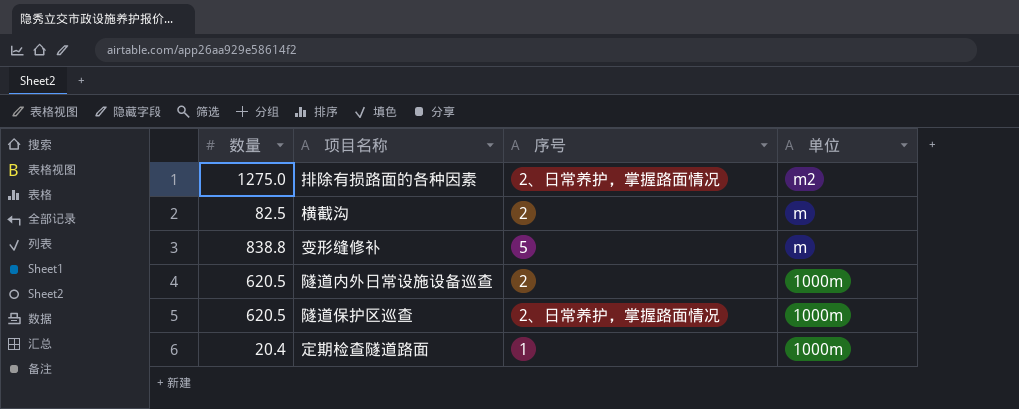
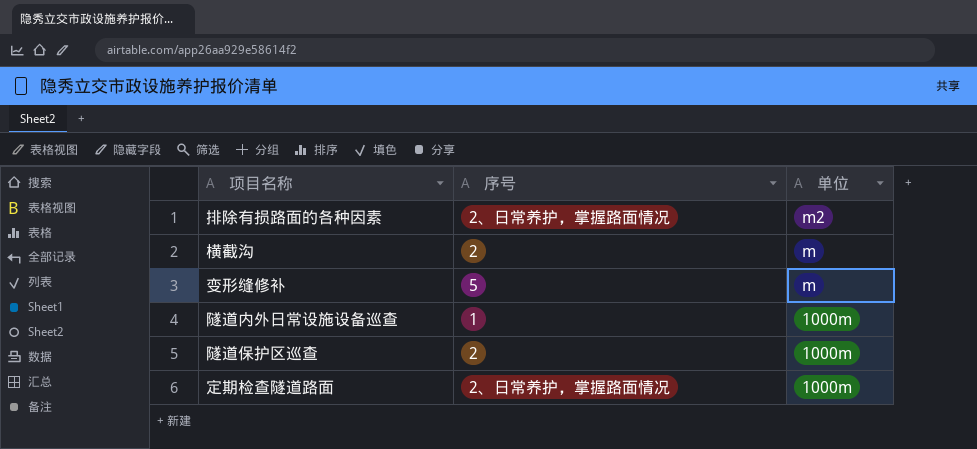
column 数量 | position: 1 -> none
隧道内外日常设施设备巡查 | 序号: 2 -> 1
隧道保护区巡查 | 序号: 2、日常养护，掌握路面情况 -> 2
定期检查隧道路面 | 序号: 1 -> 2、日常养护，掌握路面情况

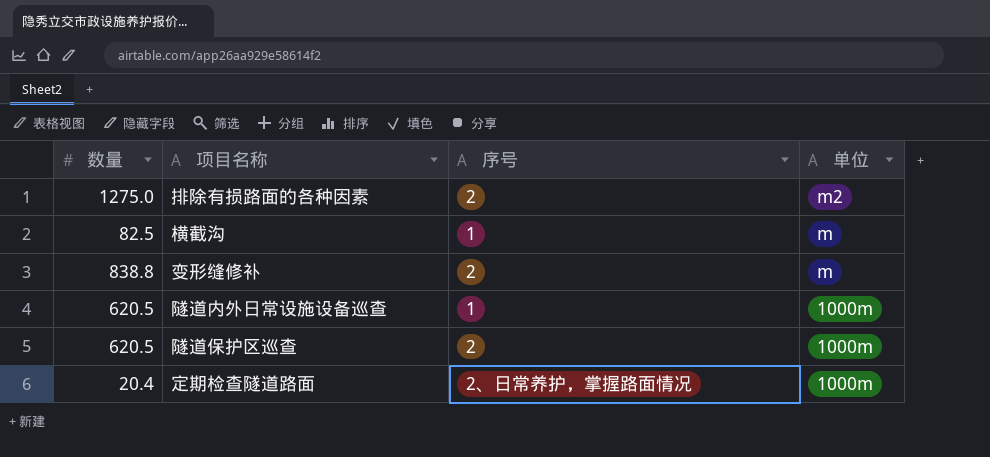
column 数量 | position: none -> 1
排除有损路面的各种因素 | 序号: 2、日常养护，掌握路面情况 -> 2
横截沟 | 序号: 2 -> 1
变形缝修补 | 序号: 5 -> 2

